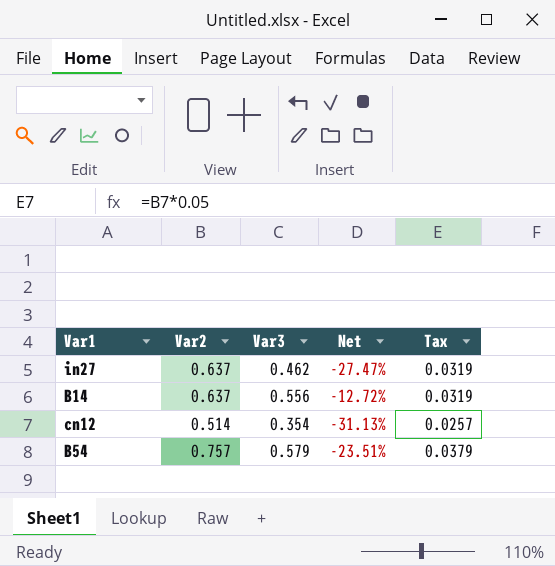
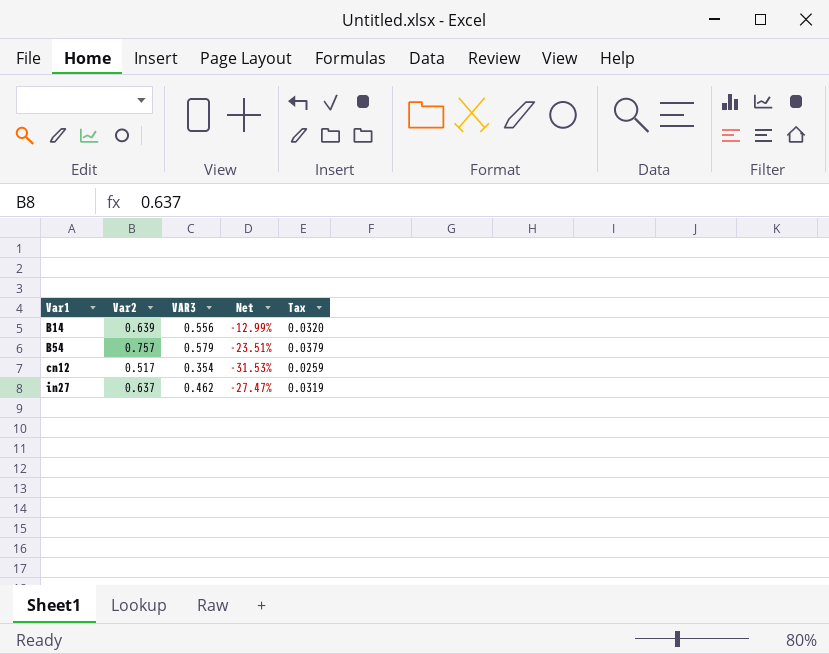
row order: none -> Var1 ascending
column name: Var3 -> VAR3
B14 | Var2: 0.637 -> 0.639
B14 | Net: -12.72% -> -12.99%
B14 | Tax: 0.0319 -> 0.0320
cn12 | Var2: 0.514 -> 0.517
cn12 | Net: -31.13% -> -31.53%
cn12 | Tax: 0.0257 -> 0.0259

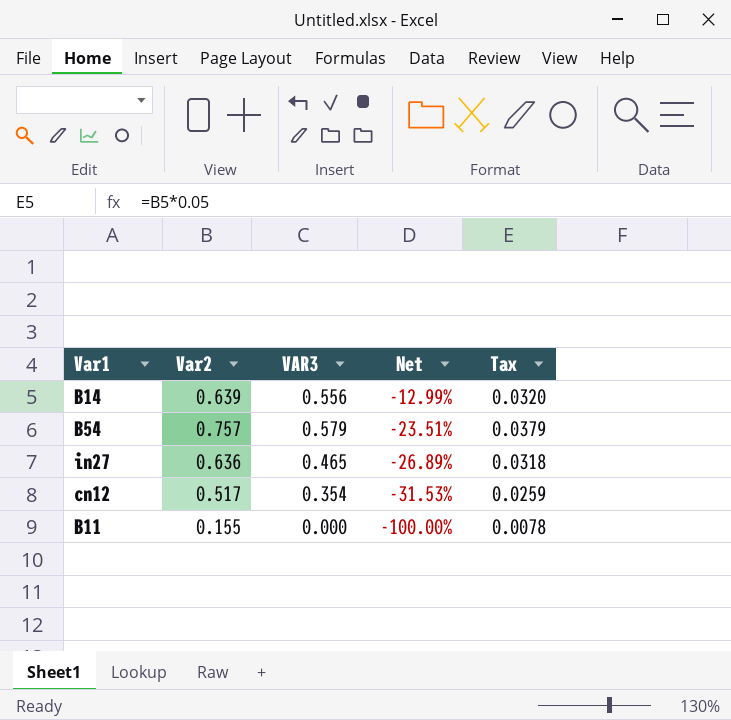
row order: Var1 ascending -> Net descending
in27 | Var2: 0.637 -> 0.636
in27 | VAR3: 0.462 -> 0.465
in27 | Net: -27.47% -> -26.89%
in27 | Tax: 0.0319 -> 0.0318
row B11: none -> 0.155 | 0.000 | -100.00% | 0.0078

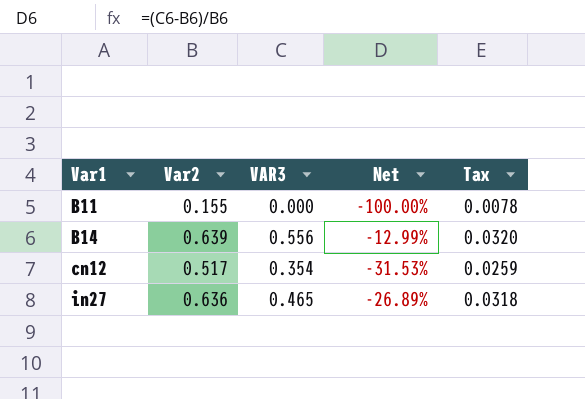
row order: Net descending -> Var1 ascending
row B54: 0.757 | 0.579 | -23.51% | 0.0379 -> none

